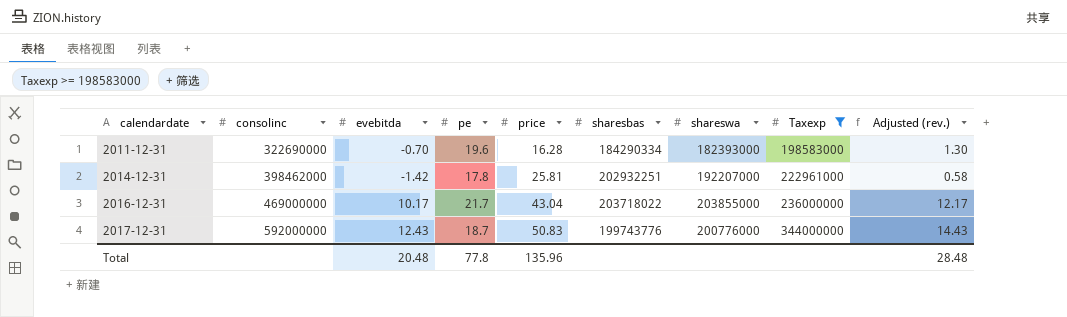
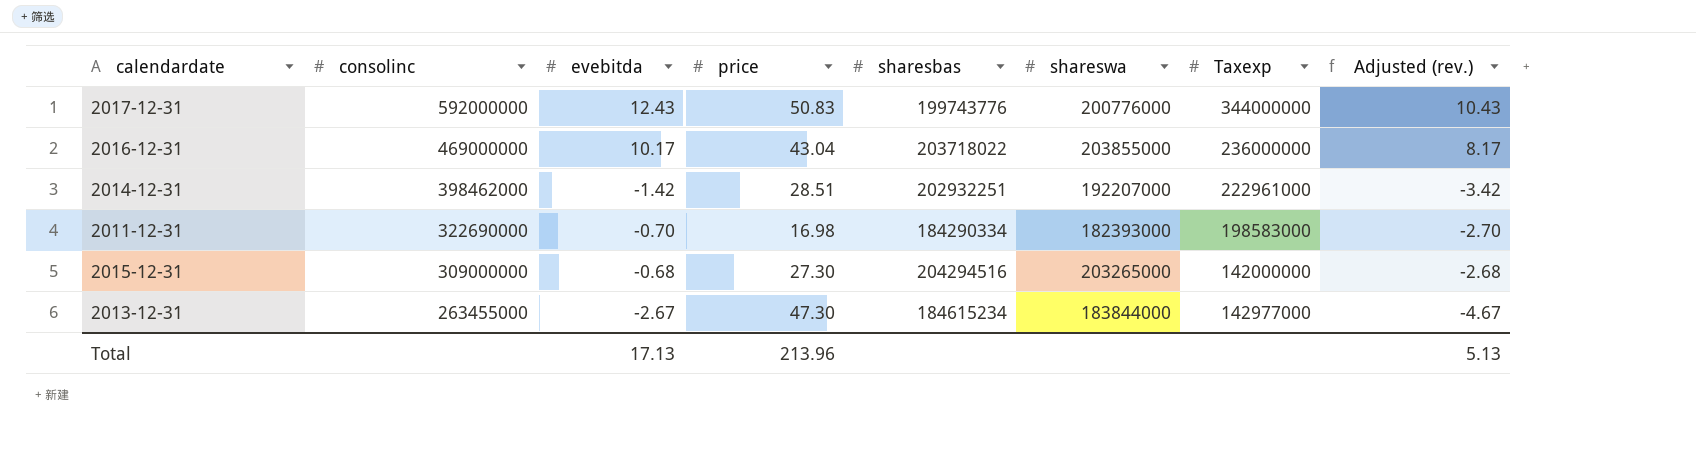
filter: Taxexp >= 198583000 -> none
row order: calendardate ascending -> consolinc descending
column pe | position: 4 -> none
column Adjusted (rev.) | formula: [evebitda] + 2 -> [evebitda] - 2
2014-12-31 | price: 25.81 -> 28.51
2011-12-31 | price: 16.28 -> 16.98
Total | evebitda: 20.48 -> 17.13
Total | price: 135.96 -> 213.96
Total | Adjusted (rev.): 28.48 -> 5.13

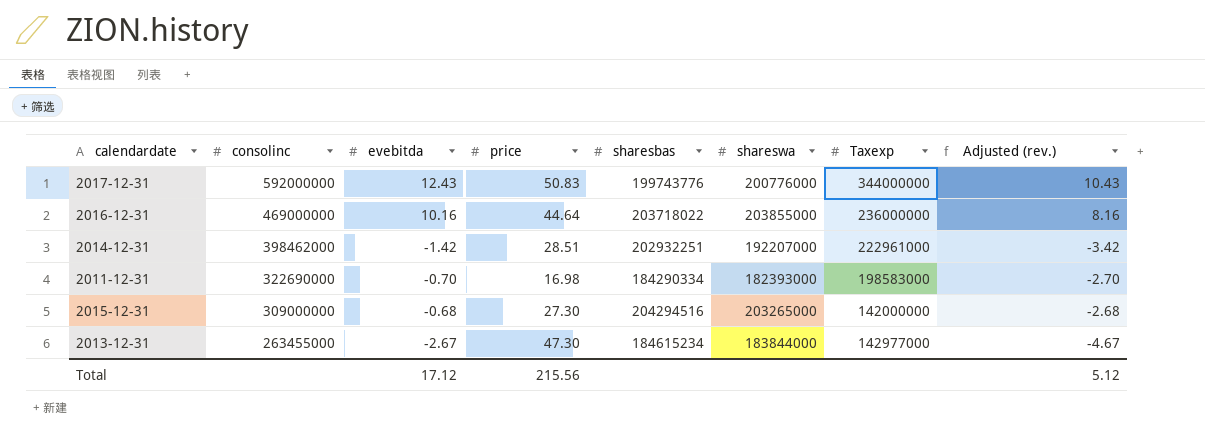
2016-12-31 | evebitda: 10.17 -> 10.16
2016-12-31 | price: 43.04 -> 44.64
2016-12-31 | Adjusted (rev.): 8.17 -> 8.16
Total | evebitda: 17.13 -> 17.12
Total | price: 213.96 -> 215.56
Total | Adjusted (rev.): 5.13 -> 5.12

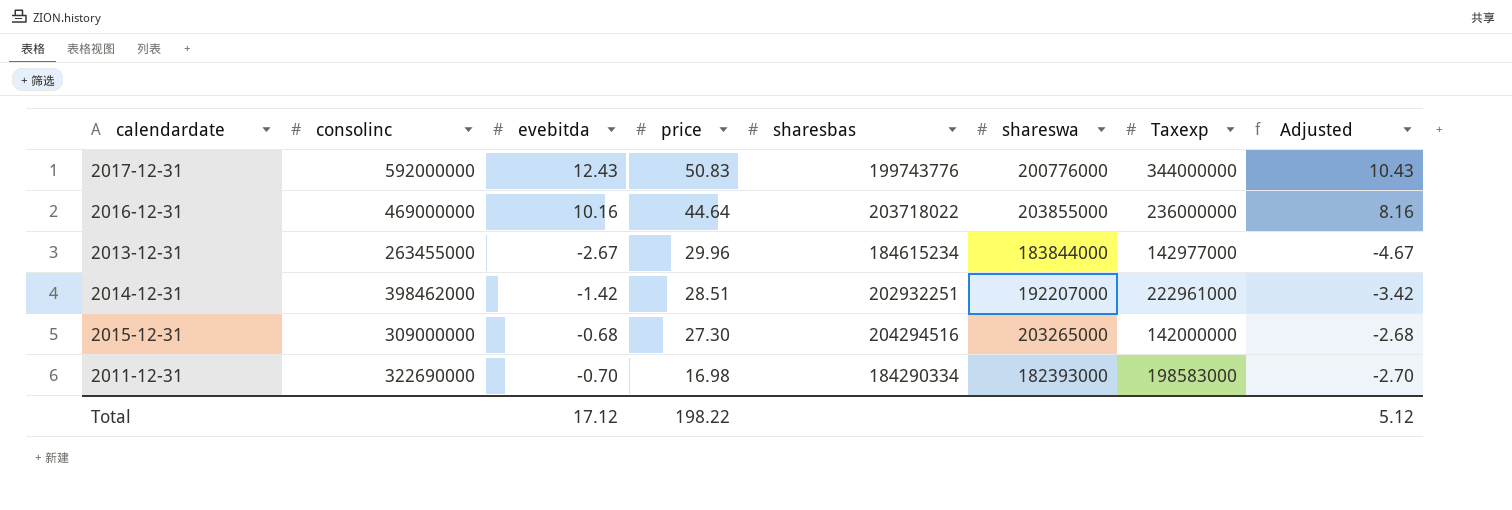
row order: consolinc descending -> price descending
column name: Adjusted (rev.) -> Adjusted
2013-12-31 | price: 47.30 -> 29.96
Total | price: 215.56 -> 198.22

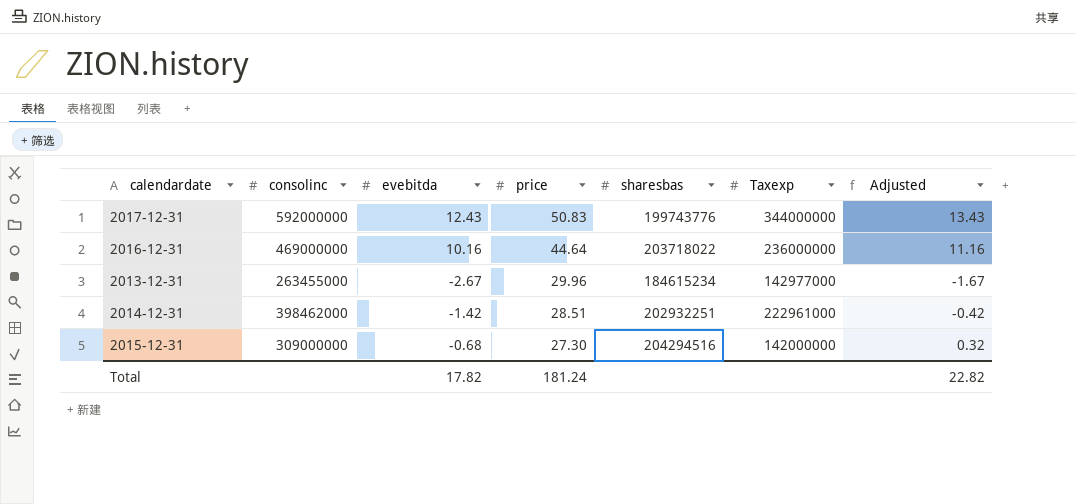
column shareswa | position: 6 -> none
column Adjusted | formula: [evebitda] - 2 -> [evebitda] + 1
row 2011-12-31: 322690000 | -0.70 | 16.98 | 184290334 | 182393000 | 198583000 | -2.70 -> none
Total | evebitda: 17.12 -> 17.82
Total | price: 198.22 -> 181.24
Total | Adjusted: 5.12 -> 22.82

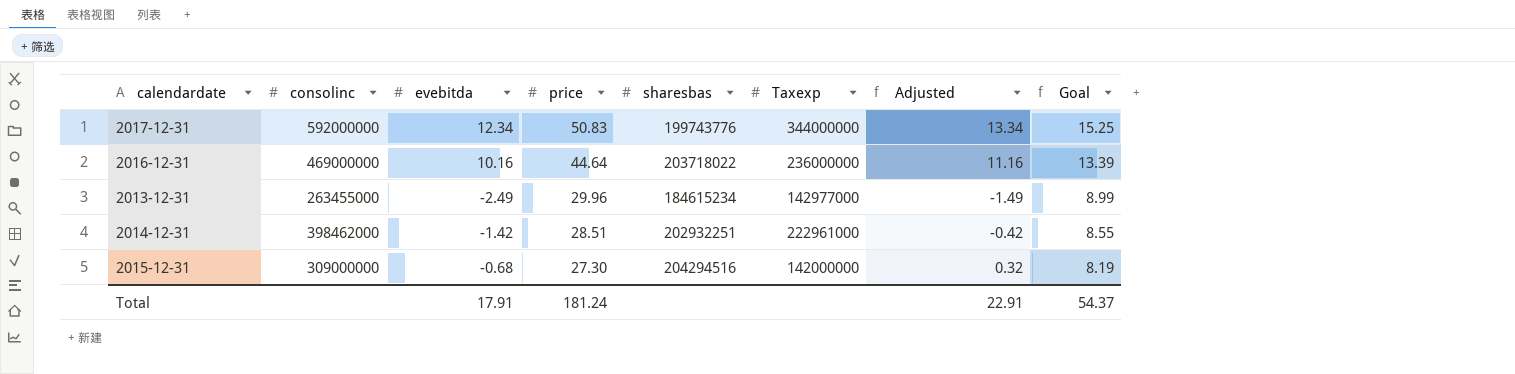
column Goal | formula: none -> [price] * 0.3
2017-12-31 | evebitda: 12.43 -> 12.34
2017-12-31 | Adjusted: 13.43 -> 13.34
2013-12-31 | evebitda: -2.67 -> -2.49
2013-12-31 | Adjusted: -1.67 -> -1.49
Total | evebitda: 17.82 -> 17.91
Total | Adjusted: 22.82 -> 22.91

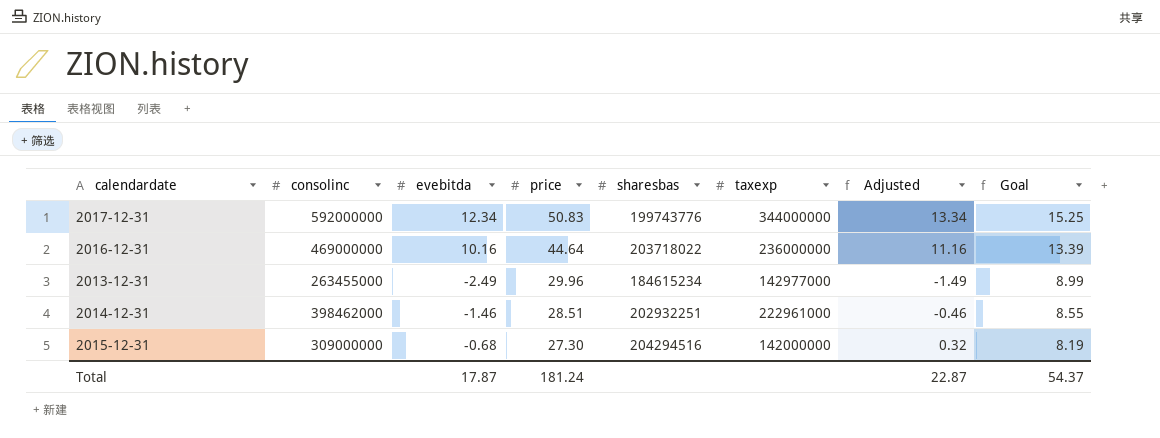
column name: Taxexp -> taxexp
2014-12-31 | evebitda: -1.42 -> -1.46
2014-12-31 | Adjusted: -0.42 -> -0.46
Total | evebitda: 17.91 -> 17.87
Total | Adjusted: 22.91 -> 22.87

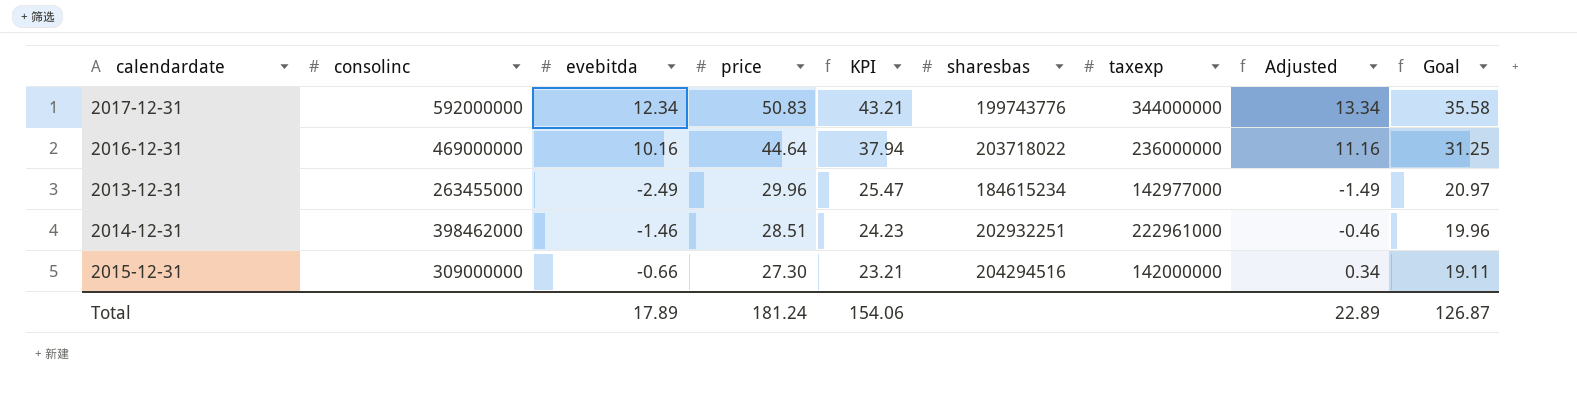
column KPI | formula: none -> [price] * 0.85
column Goal | formula: [price] * 0.3 -> [price] * 0.7
2015-12-31 | evebitda: -0.68 -> -0.66
2015-12-31 | Adjusted: 0.32 -> 0.34
Total | evebitda: 17.87 -> 17.89
Total | Adjusted: 22.87 -> 22.89
Total | Goal: 54.37 -> 126.87

